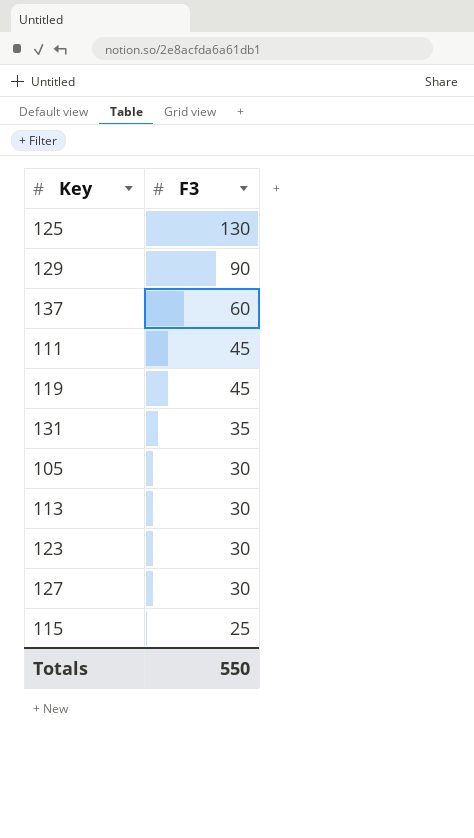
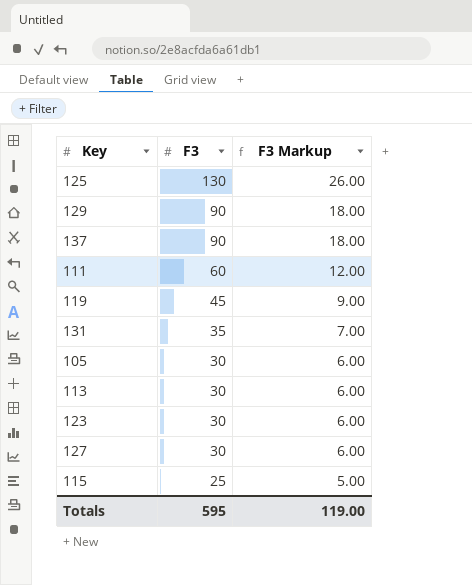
column F3 Markup | formula: none -> [F3] * 0.2
137 | F3: 60 -> 90
111 | F3: 45 -> 60
Totals | F3: 550 -> 595

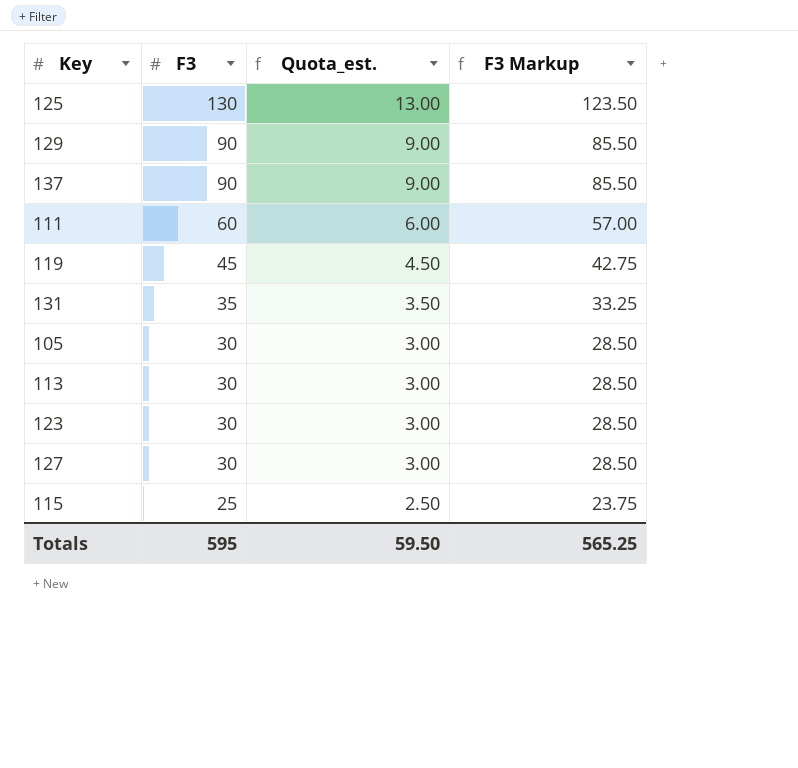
column Quota_est. | formula: none -> [F3] * 0.1
column F3 Markup | formula: [F3] * 0.2 -> [F3] * 0.95
Totals | F3 Markup: 119.00 -> 565.25

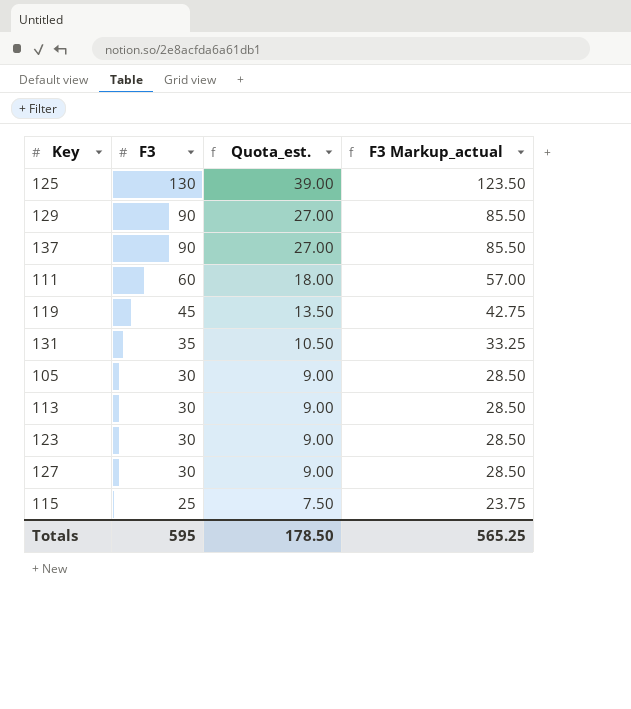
column Quota_est. | formula: [F3] * 0.1 -> [F3] * 0.3
column name: F3 Markup -> F3 Markup_actual
Totals | Quota_est.: 59.50 -> 178.50

